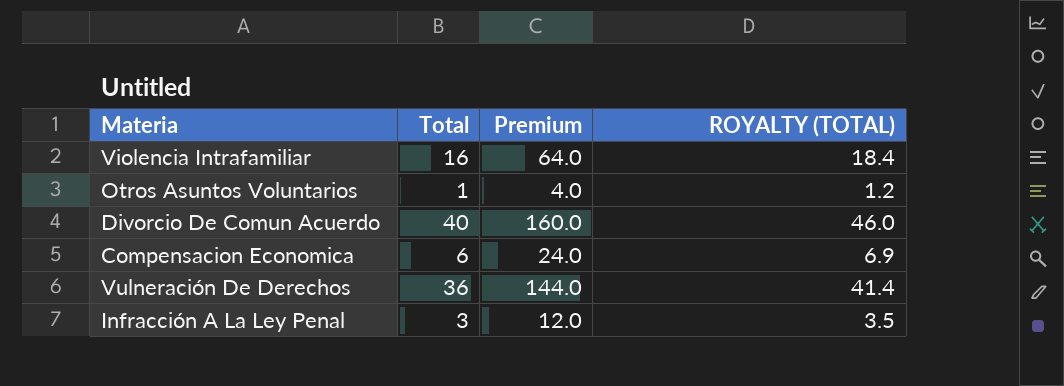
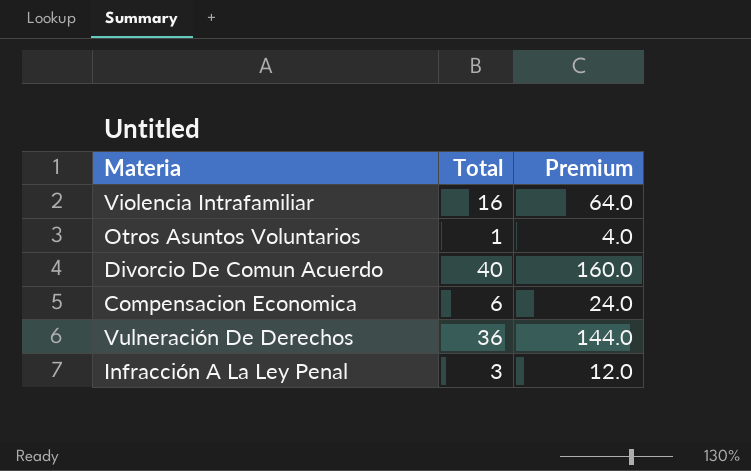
column ROYALTY (TOTAL) | formula: [Total] * 1.15 -> none

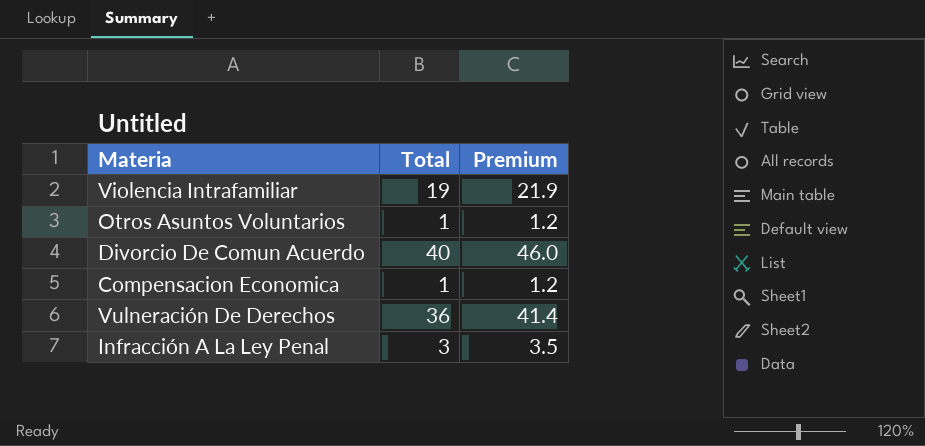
column Premium | formula: [Total] * 4 -> [Total] * 1.15
Violencia Intrafamiliar | Total: 16 -> 19
Compensacion Economica | Total: 6 -> 1

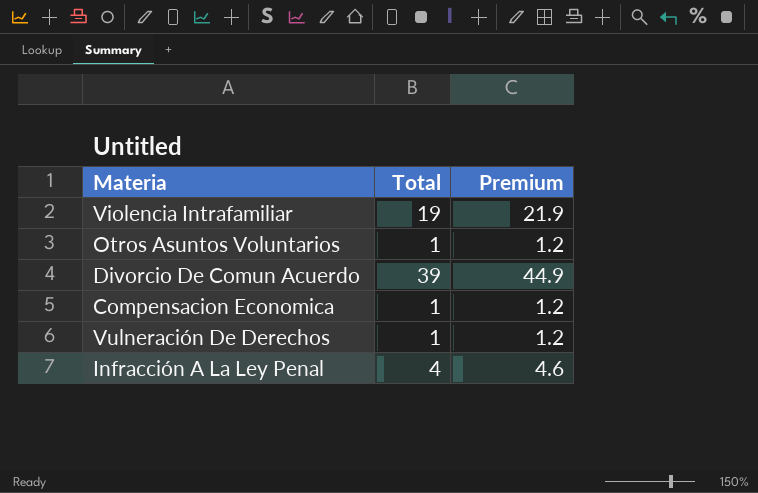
Divorcio De Comun Acuerdo | Total: 40 -> 39
Divorcio De Comun Acuerdo | Premium: 46.0 -> 44.9
Vulneración De Derechos | Total: 36 -> 1
Vulneración De Derechos | Premium: 41.4 -> 1.2
Infracción A La Ley Penal | Total: 3 -> 4
Infracción A La Ley Penal | Premium: 3.5 -> 4.6

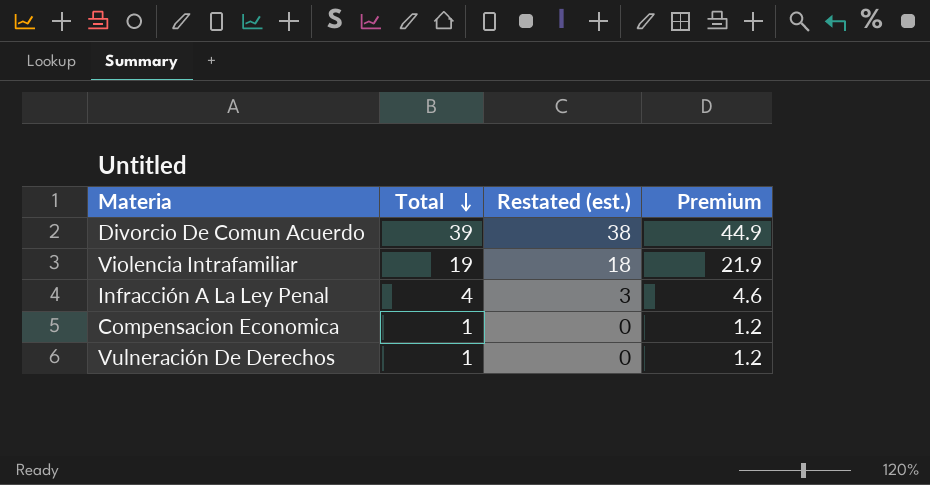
row order: none -> Total descending
column Restated (est.) | formula: none -> [Total] - 1
row Otros Asuntos Voluntarios: 1 | 1.2 -> none

